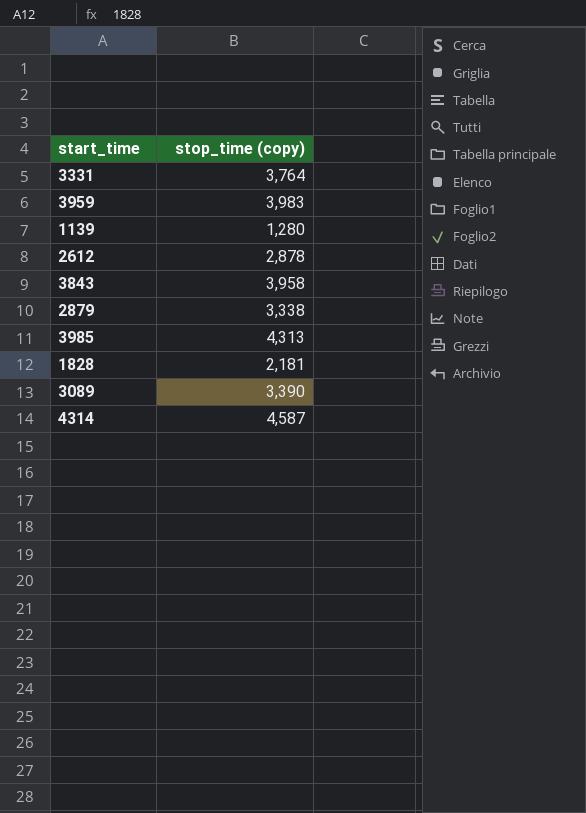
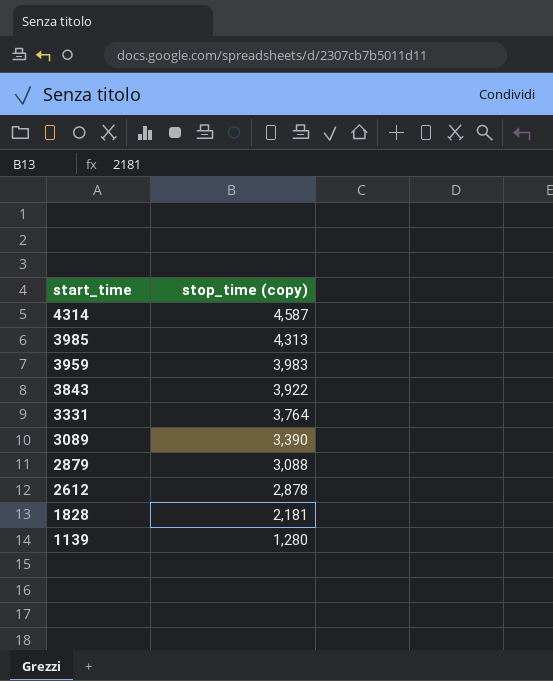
row order: none -> start_time descending
3843 | stop_time (copy): 3,958 -> 3,922
2879 | stop_time (copy): 3,338 -> 3,088

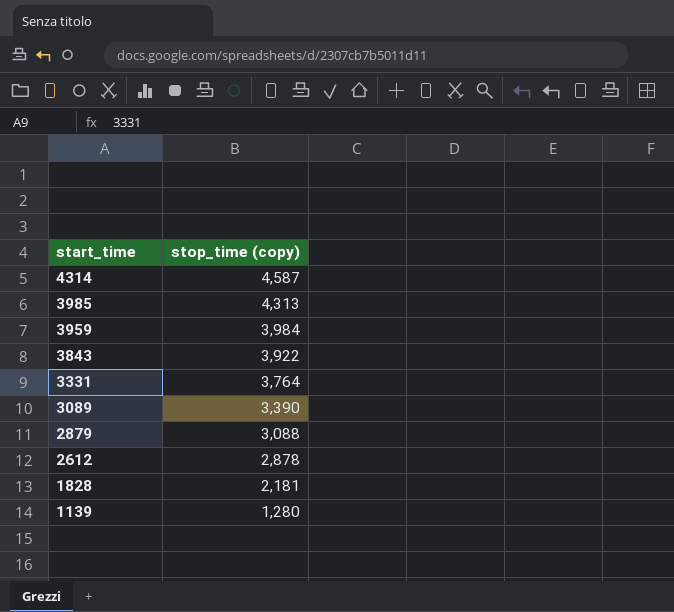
3959 | stop_time (copy): 3,983 -> 3,984

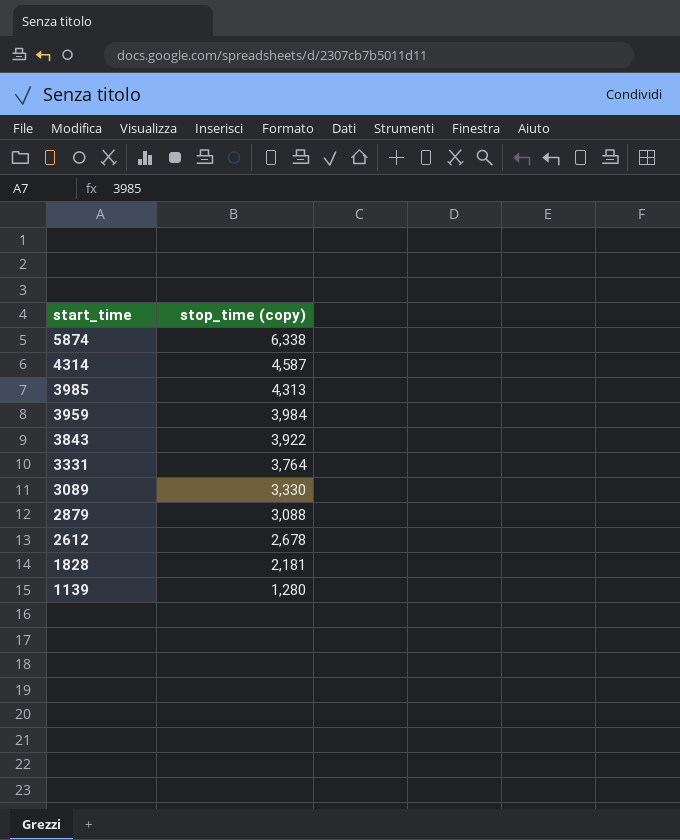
row 5874: none -> 6,338
3089 | stop_time (copy): 3,390 -> 3,330
2612 | stop_time (copy): 2,878 -> 2,678

